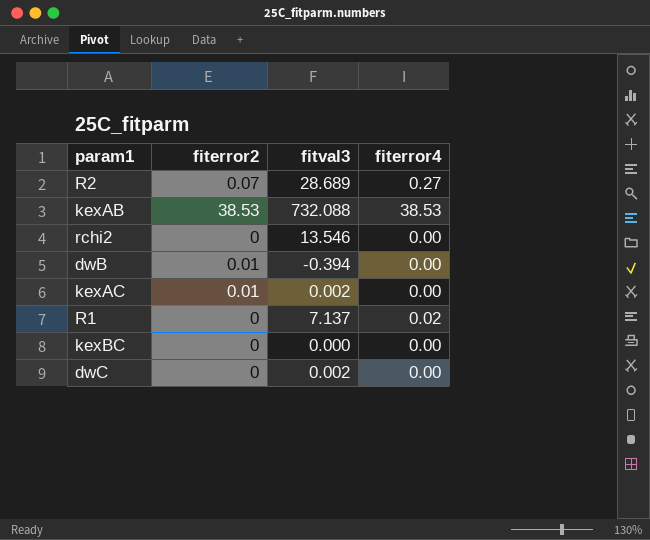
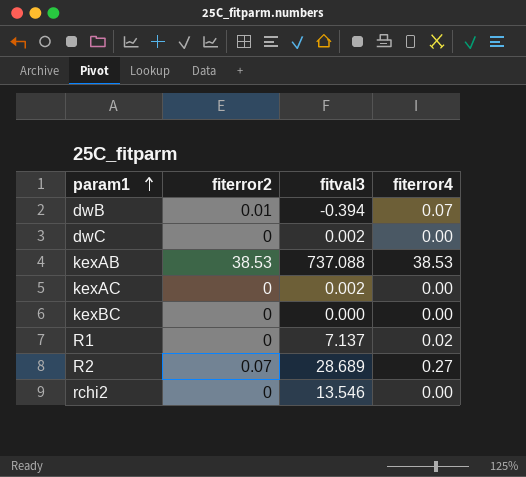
row order: none -> param1 ascending
dwB | fiterror4: 0.00 -> 0.07
kexAB | fitval3: 732.088 -> 737.088
kexAC | fiterror2: 0.01 -> 0

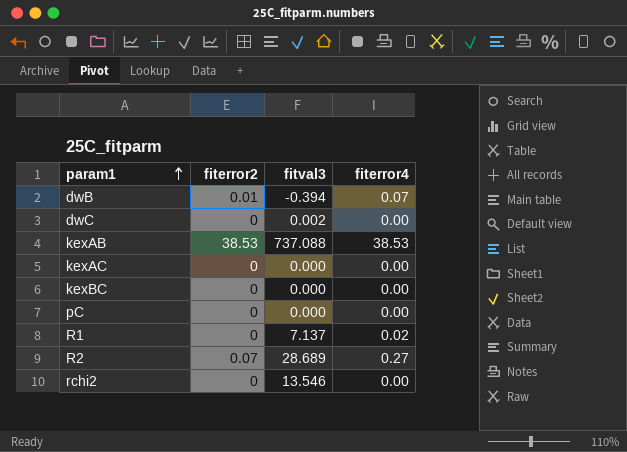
kexAC | fitval3: 0.002 -> 0.000
row pC: none -> 0 | 0.000 | 0.00

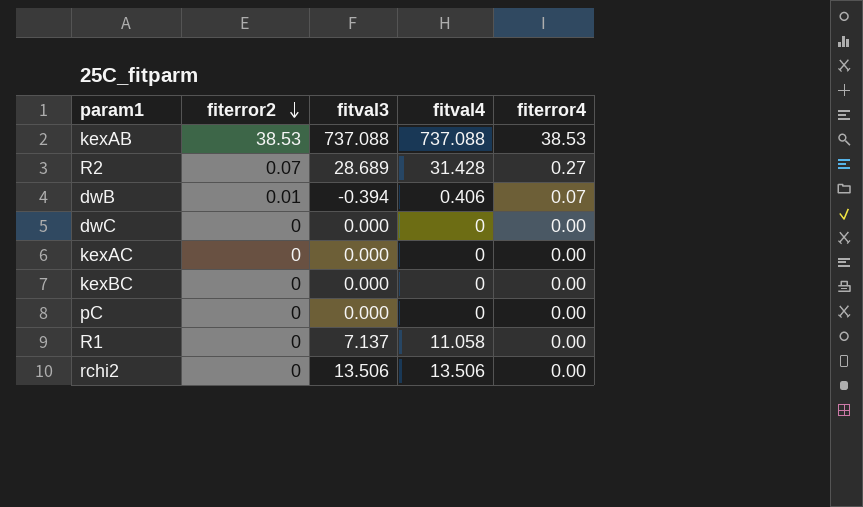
row order: param1 ascending -> fiterror2 descending
column fitval4 | position: none -> 4
dwC | fitval3: 0.002 -> 0.000
R1 | fiterror4: 0.02 -> 0.00
rchi2 | fitval3: 13.546 -> 13.506

